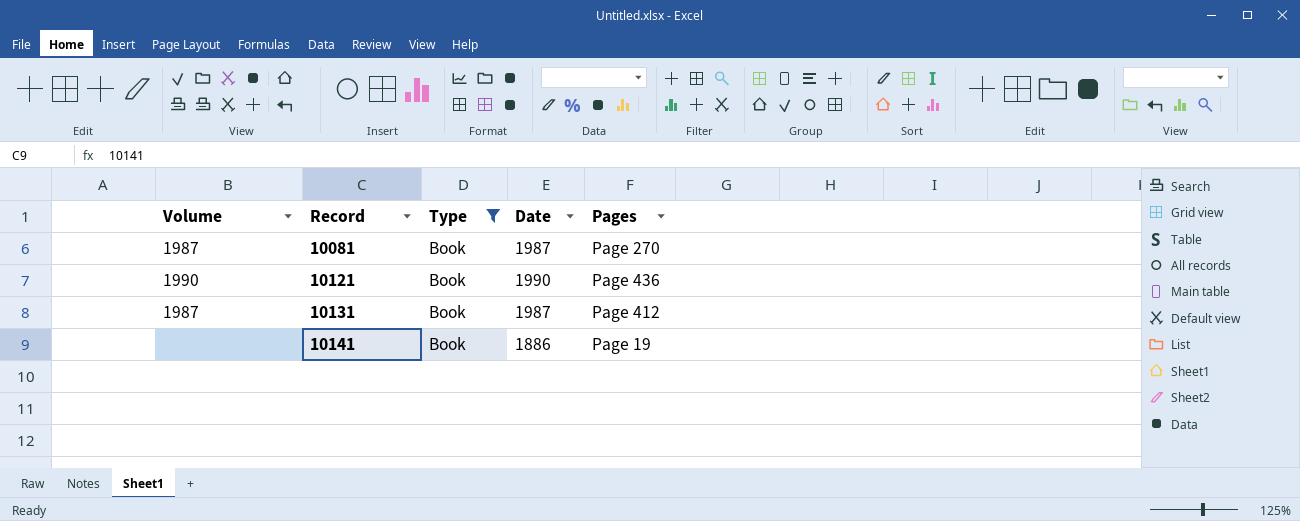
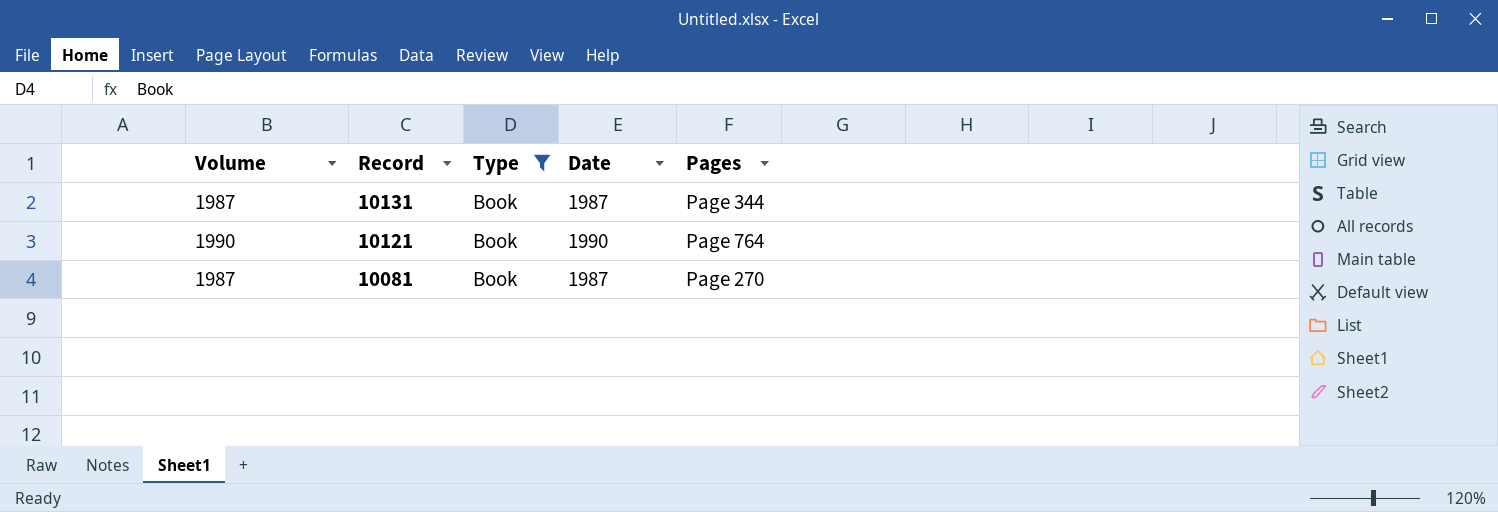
row order: Record ascending -> Record descending
row 10141: none | Book | 1886 | Page 19 -> none
10131 | Pages: Page 412 -> Page 344
10121 | Pages: Page 436 -> Page 764

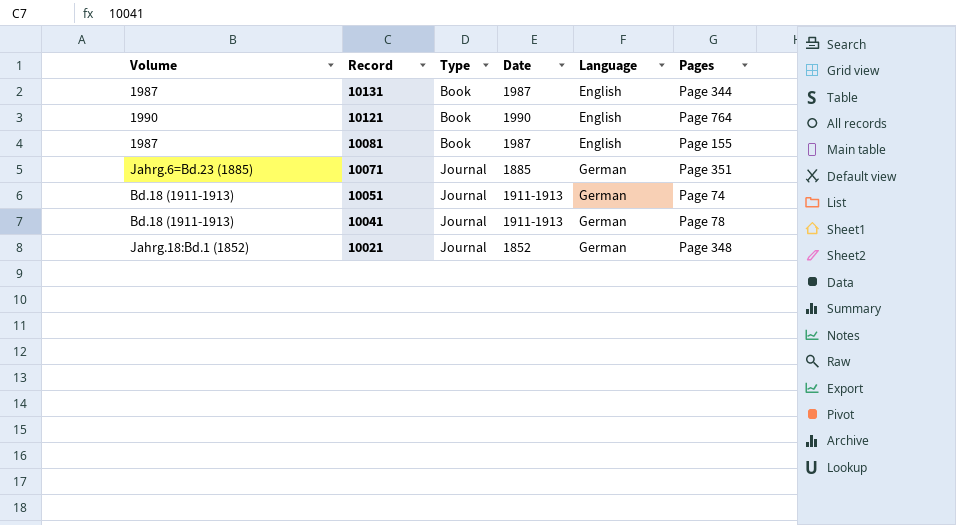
filter: Type = Book -> none
column Language | position: none -> 5
10081 | Pages: Page 270 -> Page 155

